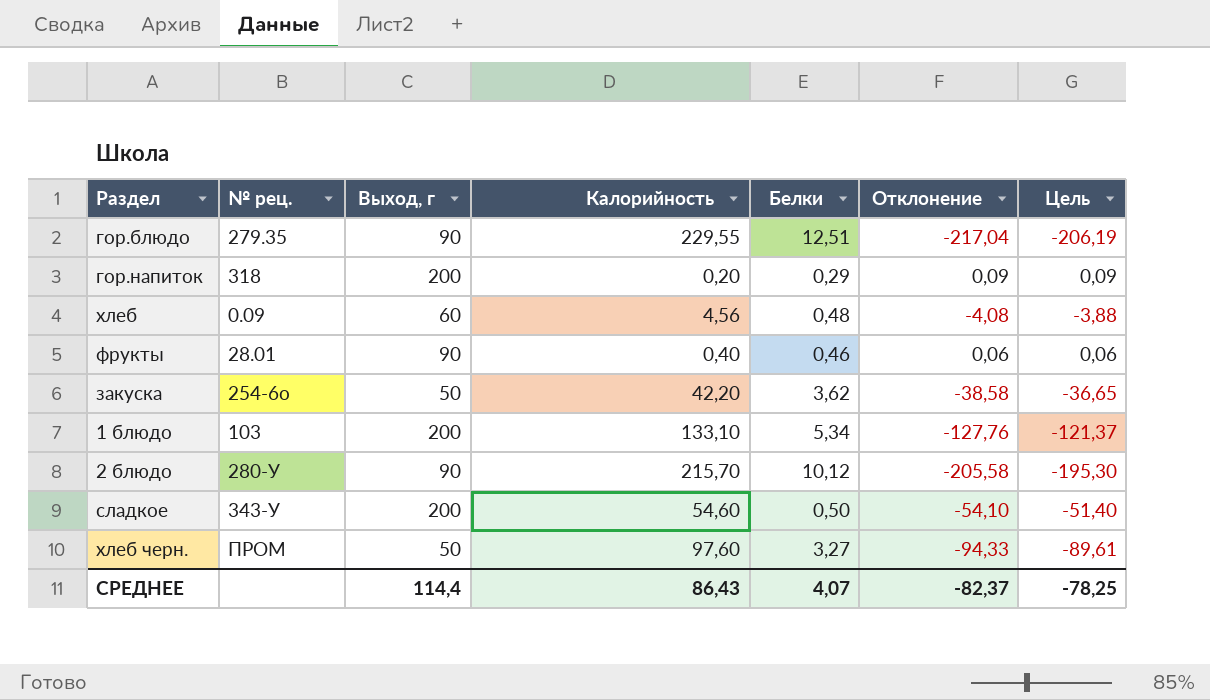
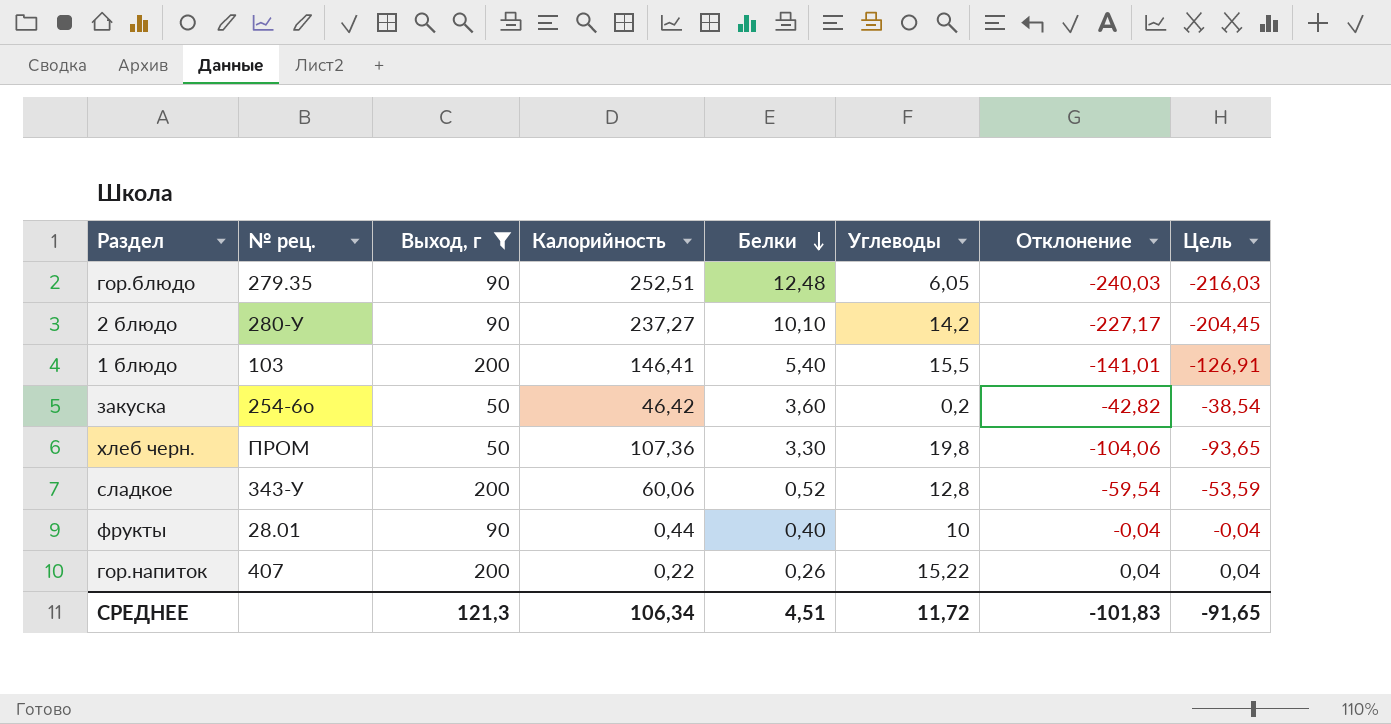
filter: none -> Выход, г != 60
row order: none -> Белки descending
column Углеводы | position: none -> 6
column Цель | formula: [Отклонение] * 0,95 -> [Отклонение] * 0,9
гор.блюдо | Калорийность: 229,55 -> 252,51
гор.блюдо | Белки: 12,51 -> 12,48
гор.блюдо | Отклонение: -217,04 -> -240,03
2 блюдо | Калорийность: 215,70 -> 237,27
2 блюдо | Белки: 10,12 -> 10,10
2 блюдо | Отклонение: -205,58 -> -227,17
1 блюдо | Калорийность: 133,10 -> 146,41
1 блюдо | Белки: 5,34 -> 5,40
1 блюдо | Отклонение: -127,76 -> -141,01
закуска | Калорийность: 42,20 -> 46,42
закуска | Белки: 3,62 -> 3,60
закуска | Отклонение: -38,58 -> -42,82
хлеб черн. | Калорийность: 97,60 -> 107,36
хлеб черн. | Белки: 3,27 -> 3,30
хлеб черн. | Отклонение: -94,33 -> -104,06
сладкое | Калорийность: 54,60 -> 60,06
сладкое | Белки: 0,50 -> 0,52
сладкое | Отклонение: -54,10 -> -59,54
фрукты | Калорийность: 0,40 -> 0,44
фрукты | Белки: 0,46 -> 0,40
фрукты | Отклонение: 0,06 -> -0,04
гор.напиток | № рец.: 318 -> 407
гор.напиток | Калорийность: 0,20 -> 0,22
гор.напиток | Белки: 0,29 -> 0,26
гор.напиток | Отклонение: 0,09 -> 0,04
СРЕДНЕЕ | Выход, г: 114,4 -> 121,3
СРЕДНЕЕ | Калорийность: 86,43 -> 106,34
СРЕДНЕЕ | Белки: 4,07 -> 4,51
СРЕДНЕЕ | Отклонение: -82,37 -> -101,83
СРЕДНЕЕ | Цель: -78,25 -> -91,65

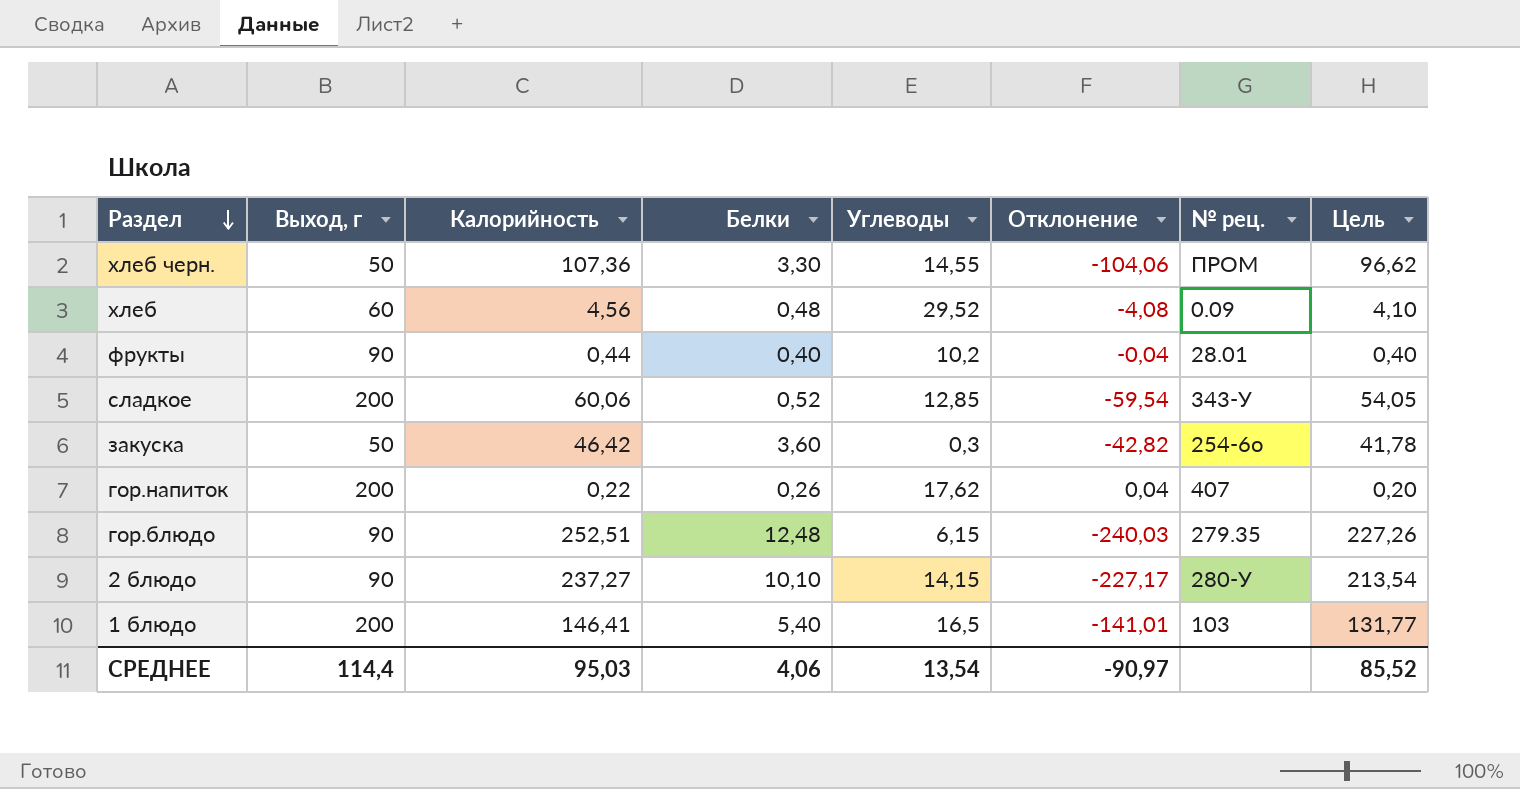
filter: Выход, г != 60 -> none
row order: Белки descending -> Раздел descending
column № рец. | position: 2 -> 7
column Цель | formula: [Отклонение] * 0,9 -> [Калорийность] * 0,9
хлеб черн. | Углеводы: 19,8 -> 14,55
фрукты | Углеводы: 10 -> 10,2
сладкое | Углеводы: 12,8 -> 12,85
закуска | Углеводы: 0,2 -> 0,3
гор.напиток | Углеводы: 15,22 -> 17,62
гор.блюдо | Углеводы: 6,05 -> 6,15
2 блюдо | Углеводы: 14,2 -> 14,15
1 блюдо | Углеводы: 15,5 -> 16,5
СРЕДНЕЕ | Выход, г: 121,3 -> 114,4
СРЕДНЕЕ | Калорийность: 106,34 -> 95,03
СРЕДНЕЕ | Белки: 4,51 -> 4,06
СРЕДНЕЕ | Углеводы: 11,72 -> 13,54
СРЕДНЕЕ | Отклонение: -101,83 -> -90,97
СРЕДНЕЕ | Цель: -91,65 -> 85,52

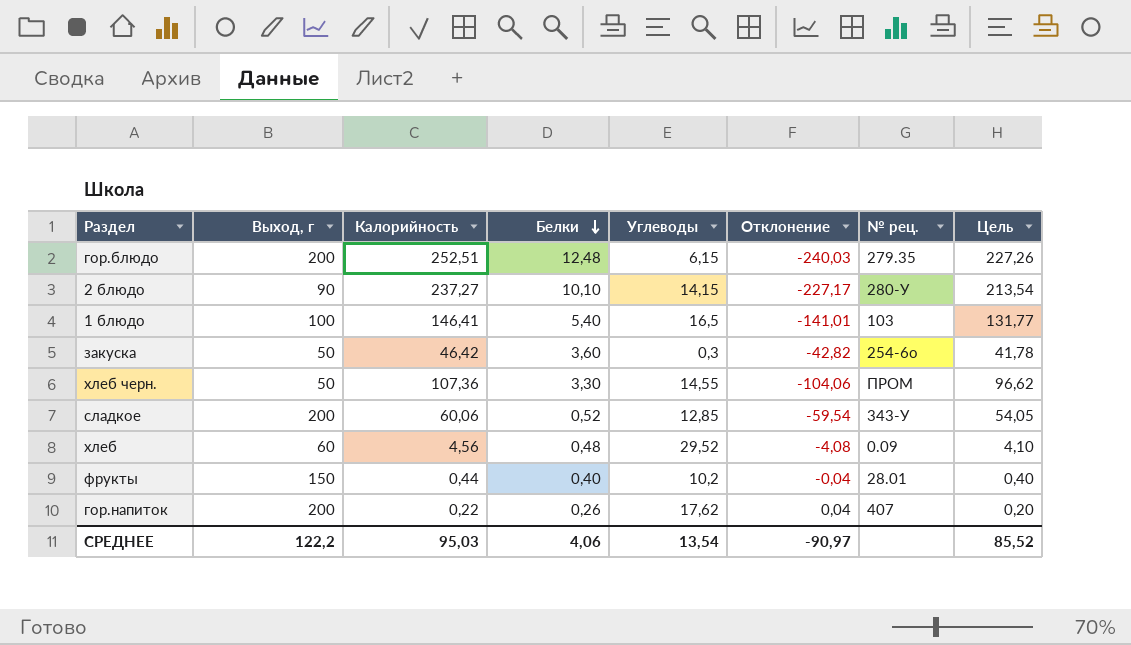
row order: Раздел descending -> Белки descending
гор.блюдо | Выход, г: 90 -> 200
1 блюдо | Выход, г: 200 -> 100
фрукты | Выход, г: 90 -> 150
СРЕДНЕЕ | Выход, г: 114,4 -> 122,2

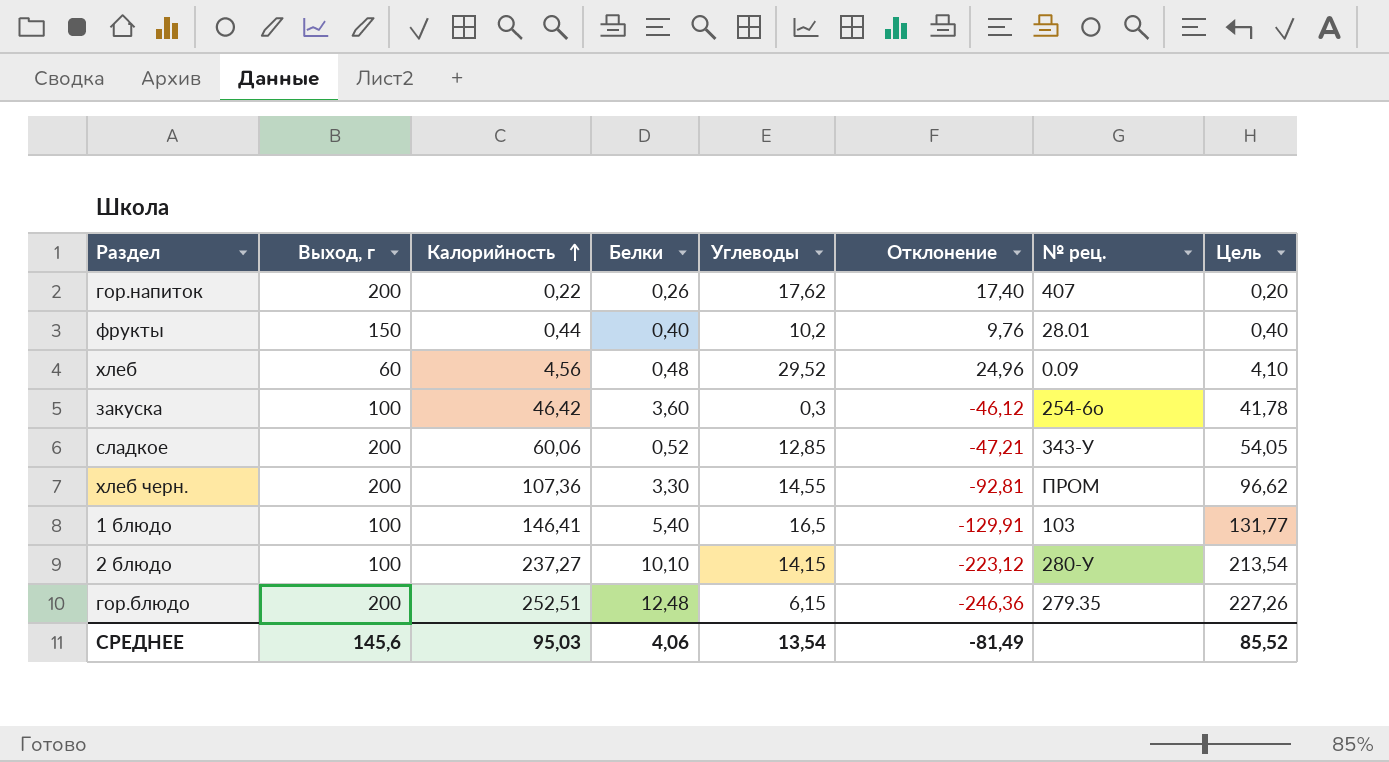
row order: Белки descending -> Калорийность ascending
column Отклонение | formula: [Белки] - [Калорийность] -> [Углеводы] - [Калорийность]
закуска | Выход, г: 50 -> 100
хлеб черн. | Выход, г: 50 -> 200
2 блюдо | Выход, г: 90 -> 100
СРЕДНЕЕ | Выход, г: 122,2 -> 145,6
СРЕДНЕЕ | Отклонение: -90,97 -> -81,49

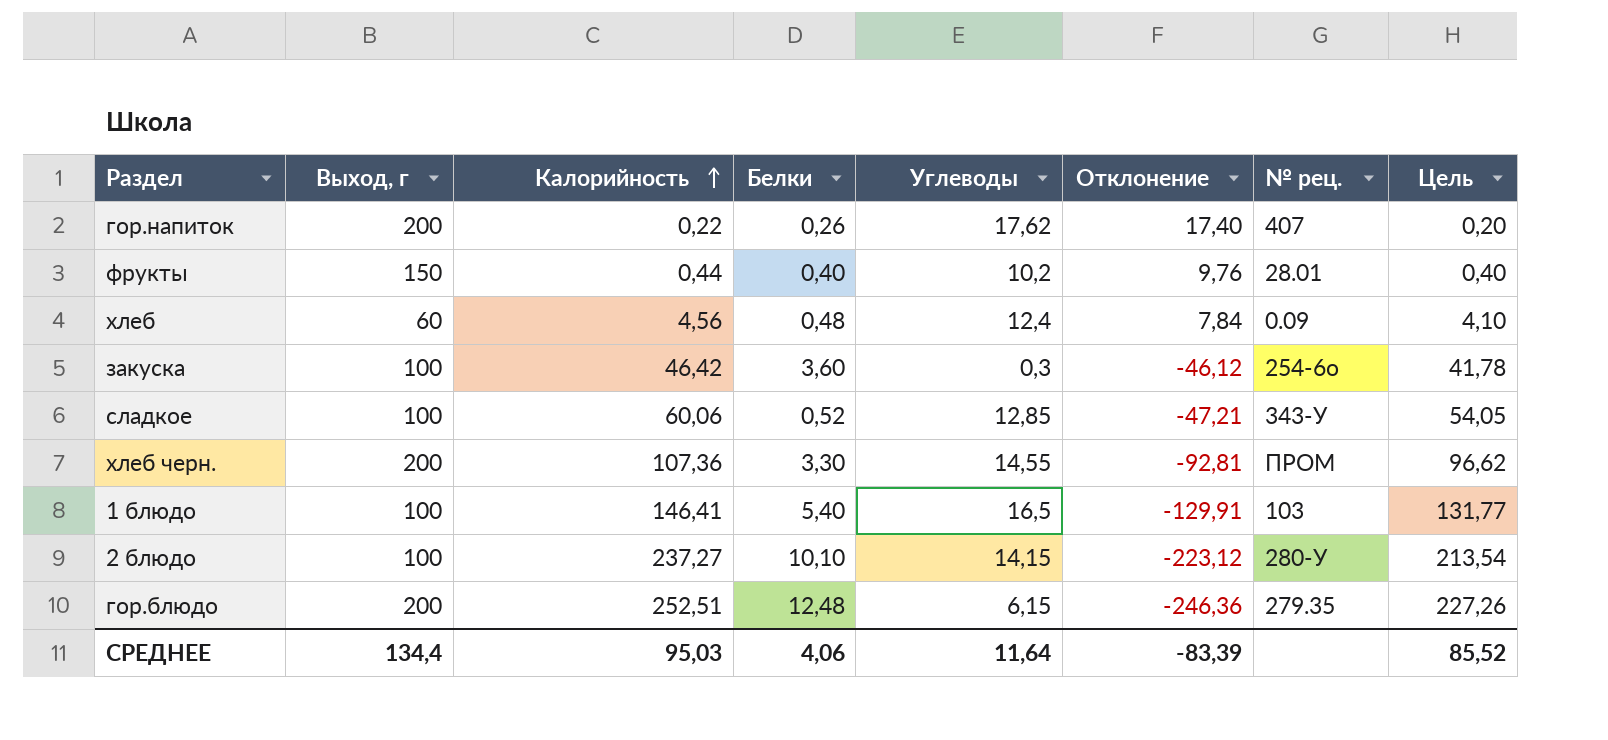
хлеб | Углеводы: 29,52 -> 12,4
хлеб | Отклонение: 24,96 -> 7,84
сладкое | Выход, г: 200 -> 100
СРЕДНЕЕ | Выход, г: 145,6 -> 134,4
СРЕДНЕЕ | Углеводы: 13,54 -> 11,64
СРЕДНЕЕ | Отклонение: -81,49 -> -83,39

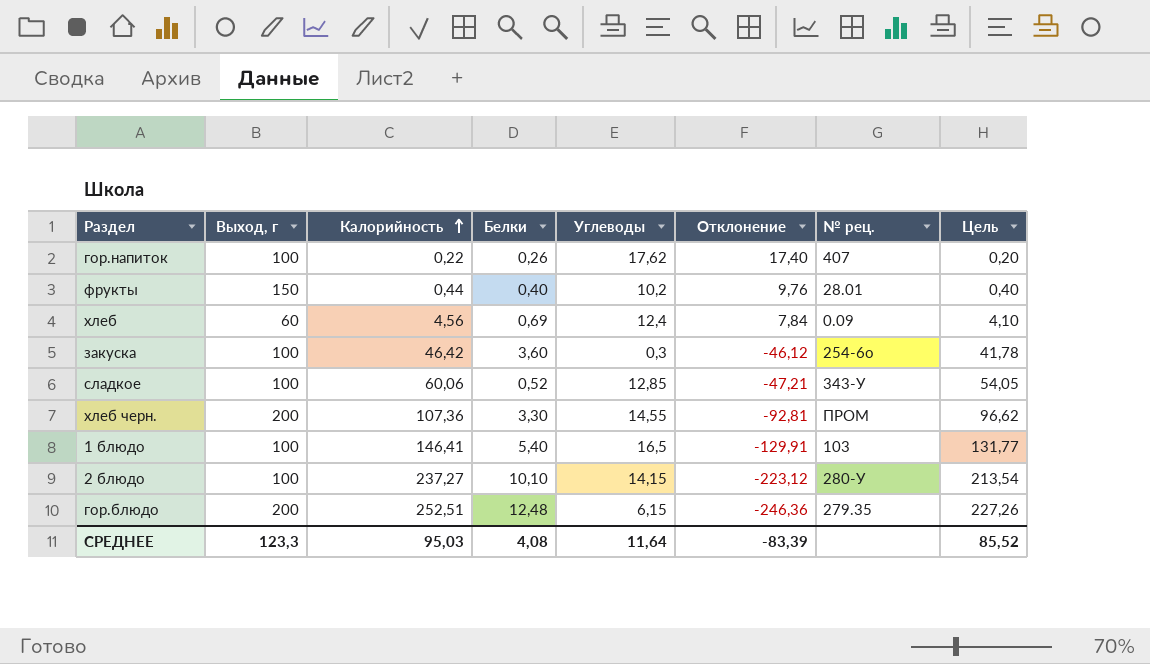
гор.напиток | Выход, г: 200 -> 100
хлеб | Белки: 0,48 -> 0,69
СРЕДНЕЕ | Выход, г: 134,4 -> 123,3
СРЕДНЕЕ | Белки: 4,06 -> 4,08

